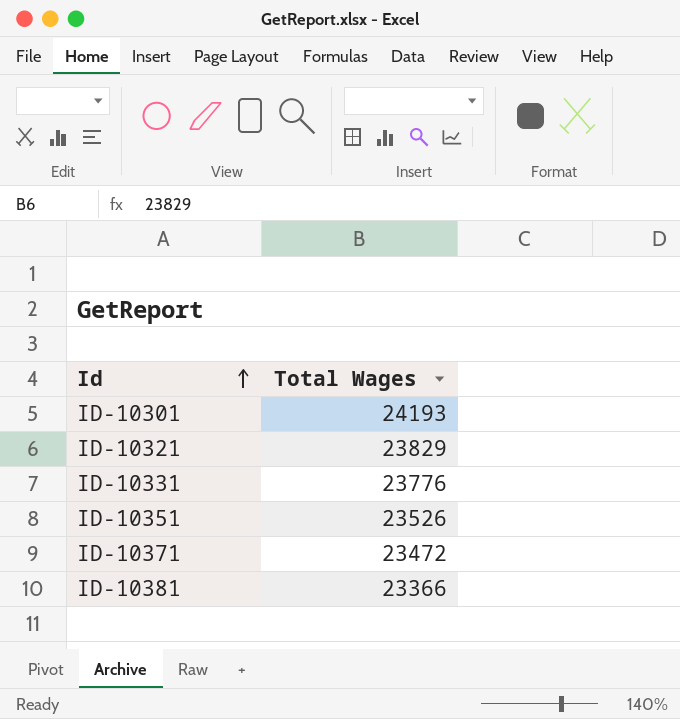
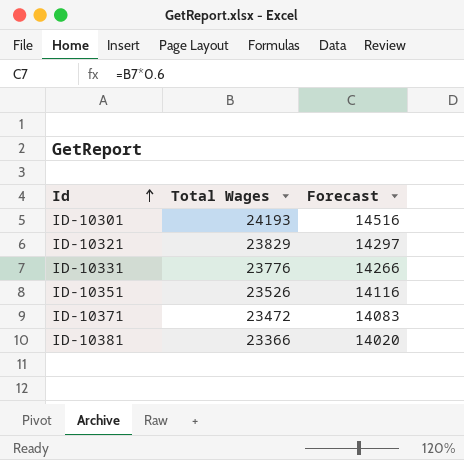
column Forecast | formula: none -> [Total Wages] * 0.6

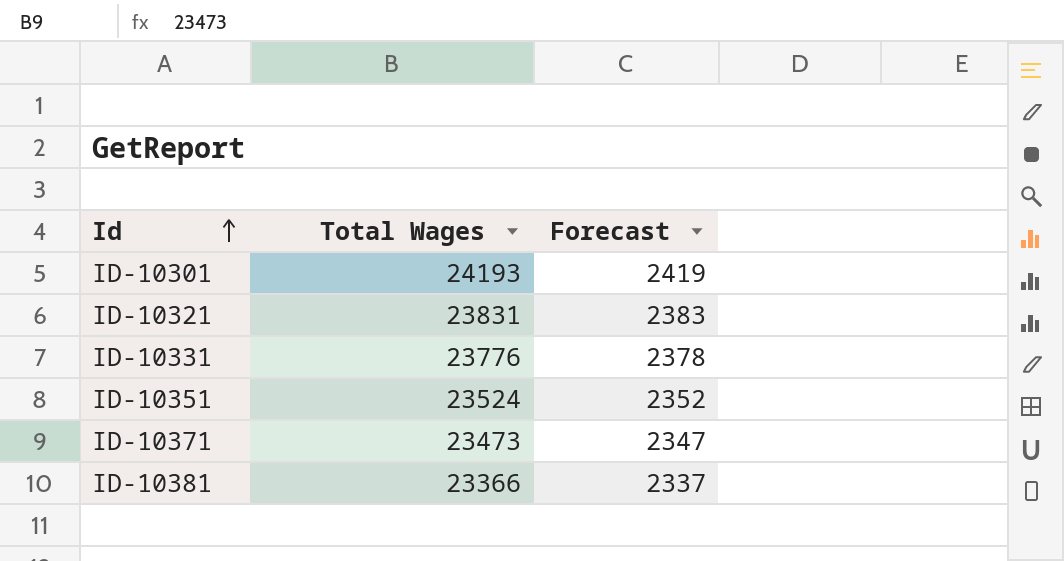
column Forecast | formula: [Total Wages] * 0.6 -> [Total Wages] * 0.1
ID-10321 | Total Wages: 23829 -> 23831
ID-10351 | Total Wages: 23526 -> 23524
ID-10371 | Total Wages: 23472 -> 23473

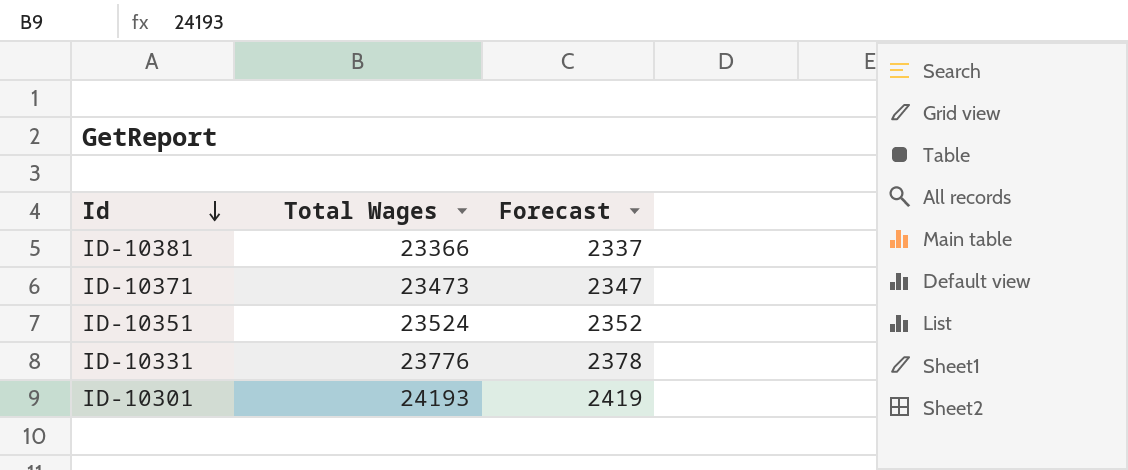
row order: Id ascending -> Id descending
row ID-10321: 23831 | 2383 -> none

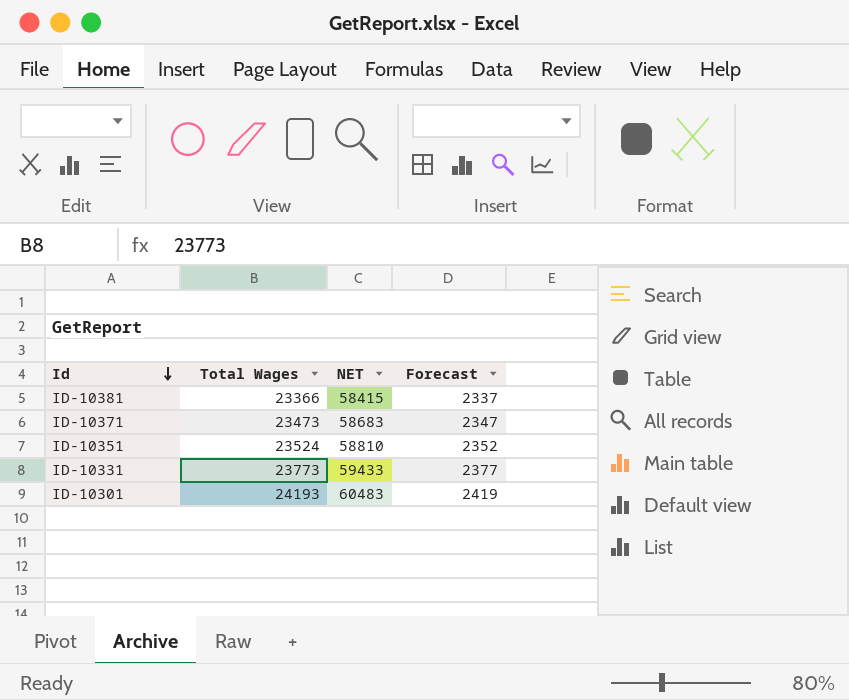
column NET | formula: none -> [Total Wages] * 2.5
ID-10331 | Total Wages: 23776 -> 23773
ID-10331 | Forecast: 2378 -> 2377

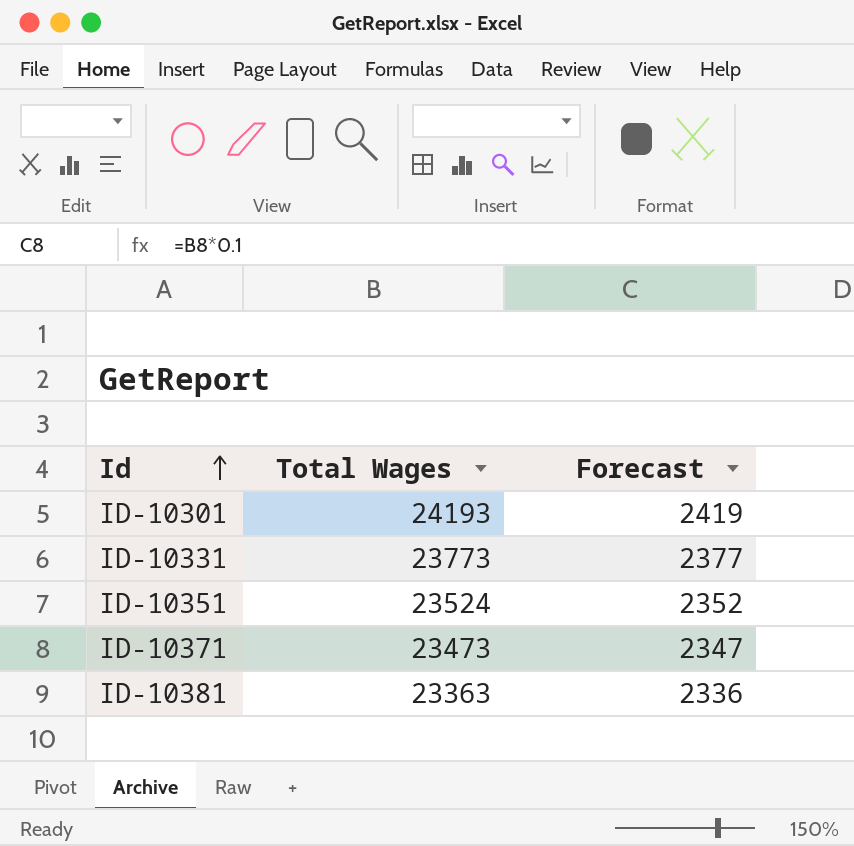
row order: Id descending -> Id ascending
column NET | formula: [Total Wages] * 2.5 -> none
ID-10381 | Total Wages: 23366 -> 23363
ID-10381 | Forecast: 2337 -> 2336

